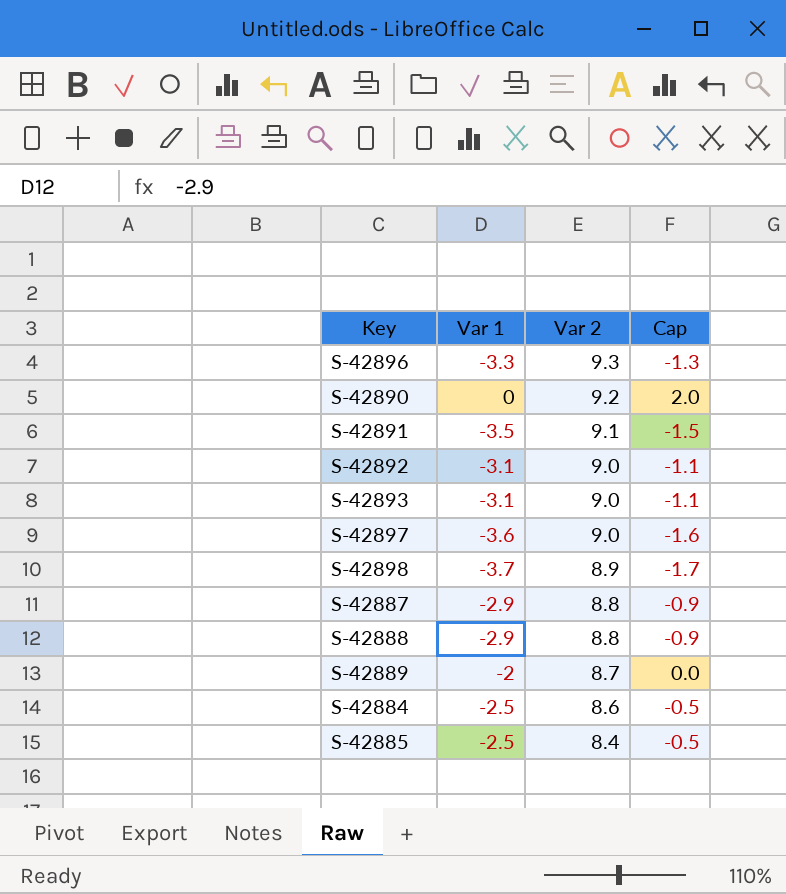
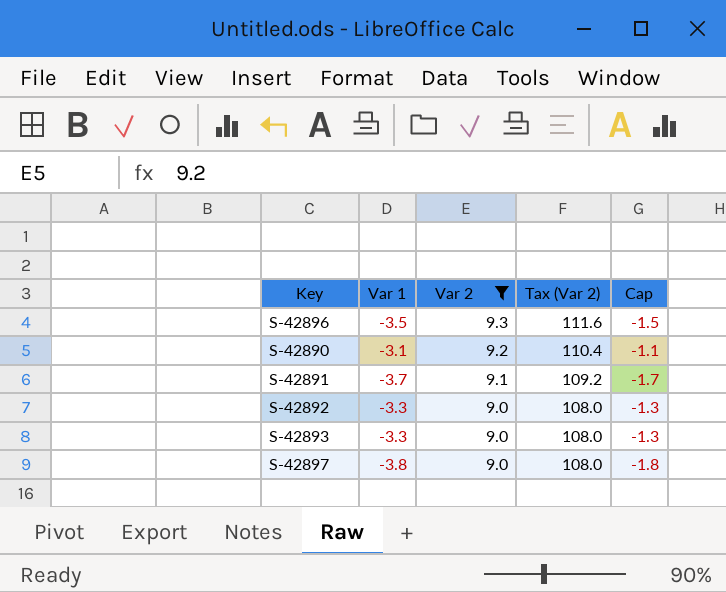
filter: none -> Var 2 >= 9.0
column Tax (Var 2) | formula: none -> [Var 2] * 12
S-42896 | Var 1: -3.3 -> -3.5
S-42896 | Cap: -1.3 -> -1.5
S-42890 | Var 1: 0 -> -3.1
S-42890 | Cap: 2.0 -> -1.1
S-42891 | Var 1: -3.5 -> -3.7
S-42891 | Cap: -1.5 -> -1.7
S-42892 | Var 1: -3.1 -> -3.3
S-42892 | Cap: -1.1 -> -1.3
S-42893 | Var 1: -3.1 -> -3.3
S-42893 | Cap: -1.1 -> -1.3
S-42897 | Var 1: -3.6 -> -3.8
S-42897 | Cap: -1.6 -> -1.8

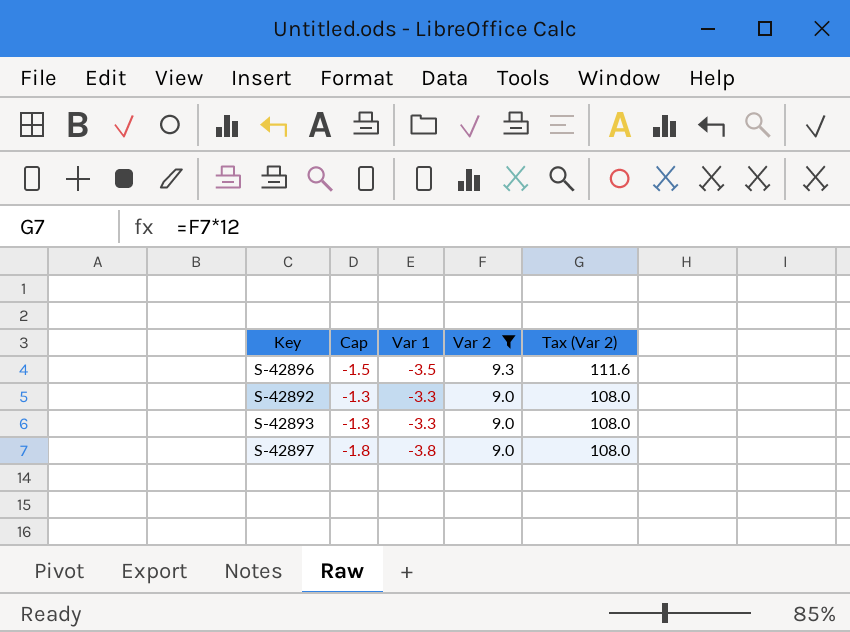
column Cap | position: 5 -> 2
row S-42890: -3.1 | 9.2 | 110.4 | -1.1 -> none
row S-42891: -3.7 | 9.1 | 109.2 | -1.7 -> none

